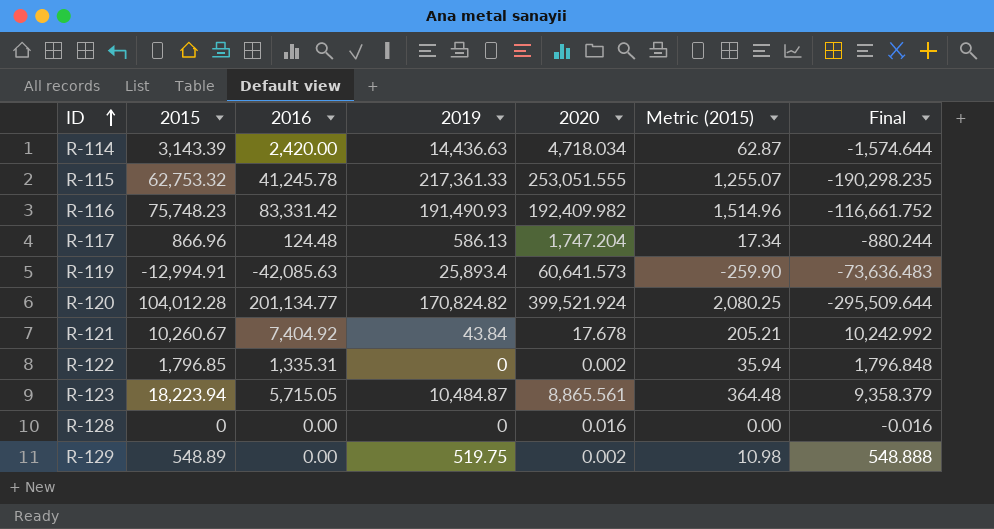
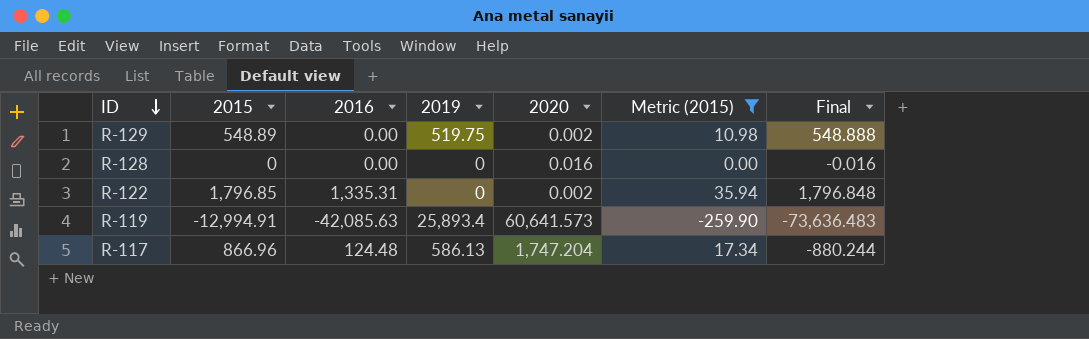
filter: none -> Metric (2015) <= 35.94
row order: ID ascending -> ID descending

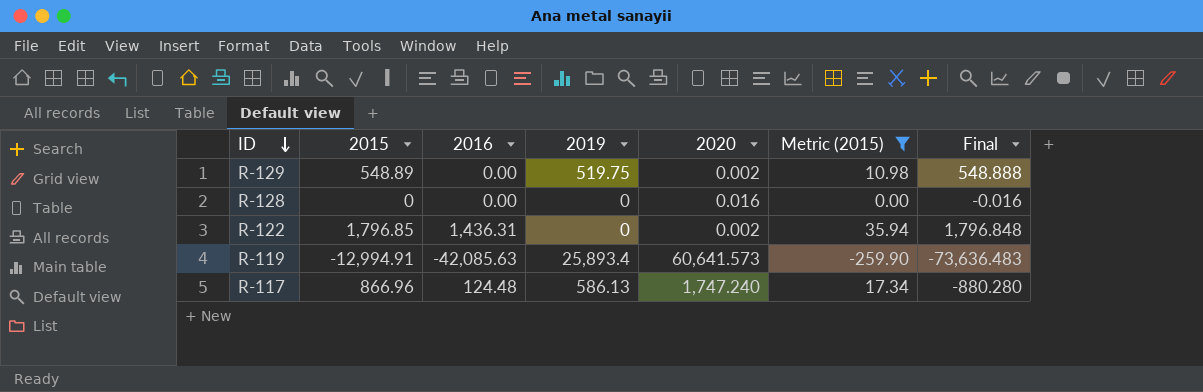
R-122 | 2016: 1,335.31 -> 1,436.31
R-117 | 2020: 1,747.204 -> 1,747.240
R-117 | Final: -880.244 -> -880.280

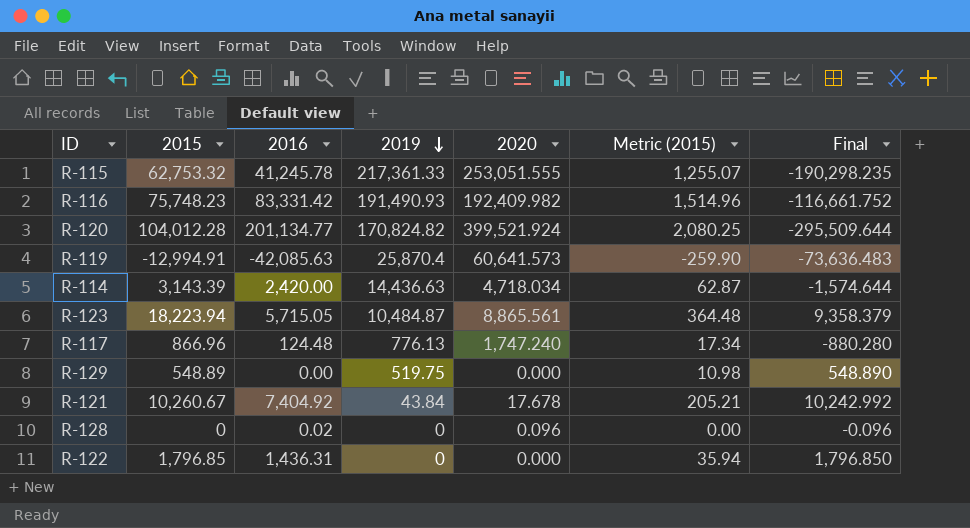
filter: Metric (2015) <= 35.94 -> none
row order: ID descending -> 2019 descending
R-119 | 2019: 25,893.4 -> 25,870.4
R-117 | 2019: 586.13 -> 776.13
R-129 | 2020: 0.002 -> 0.000
R-129 | Final: 548.888 -> 548.890
R-128 | 2016: 0.00 -> 0.02
R-128 | 2020: 0.016 -> 0.096
R-128 | Final: -0.016 -> -0.096
R-122 | 2020: 0.002 -> 0.000
R-122 | Final: 1,796.848 -> 1,796.850

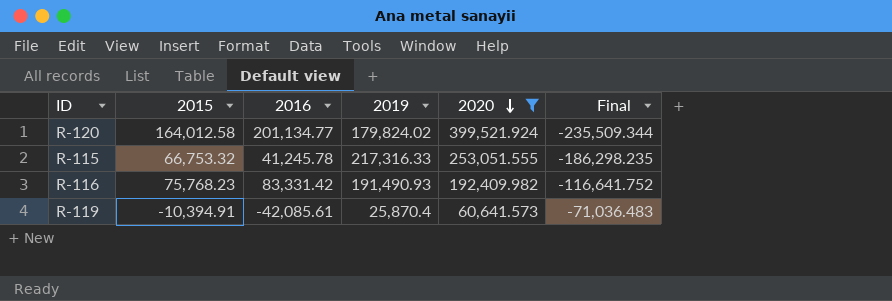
filter: none -> 2020 >= 60,641.573
row order: 2019 descending -> 2020 descending
column Metric (2015) | formula: [2015] * 0.02 -> none
R-120 | 2015: 104,012.28 -> 164,012.58
R-120 | 2019: 170,824.82 -> 179,824.02
R-120 | Final: -295,509.644 -> -235,509.344
R-115 | 2015: 62,753.32 -> 66,753.32
R-115 | 2019: 217,361.33 -> 217,316.33
R-115 | Final: -190,298.235 -> -186,298.235
R-116 | 2015: 75,748.23 -> 75,768.23
R-116 | Final: -116,661.752 -> -116,641.752
R-119 | 2015: -12,994.91 -> -10,394.91
R-119 | 2016: -42,085.63 -> -42,085.61
R-119 | Final: -73,636.483 -> -71,036.483

